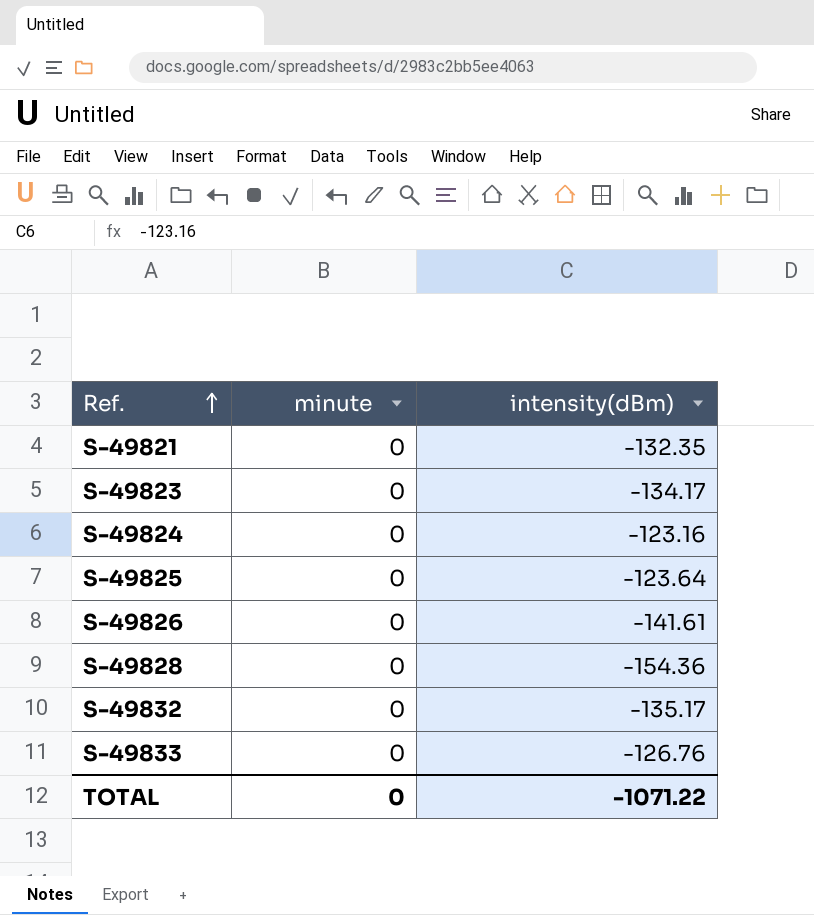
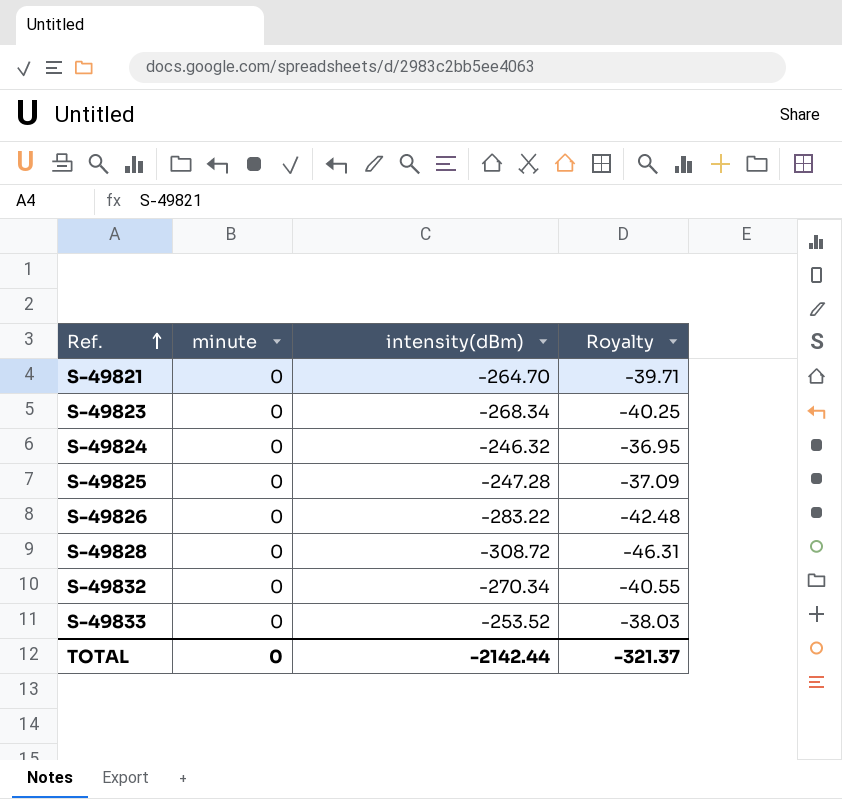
column Royalty | formula: none -> [intensity(dBm)] * 0.15
S-49821 | intensity(dBm): -132.35 -> -264.70
S-49823 | intensity(dBm): -134.17 -> -268.34
S-49824 | intensity(dBm): -123.16 -> -246.32
S-49825 | intensity(dBm): -123.64 -> -247.28
S-49826 | intensity(dBm): -141.61 -> -283.22
S-49828 | intensity(dBm): -154.36 -> -308.72
S-49832 | intensity(dBm): -135.17 -> -270.34
S-49833 | intensity(dBm): -126.76 -> -253.52
TOTAL | intensity(dBm): -1071.22 -> -2142.44

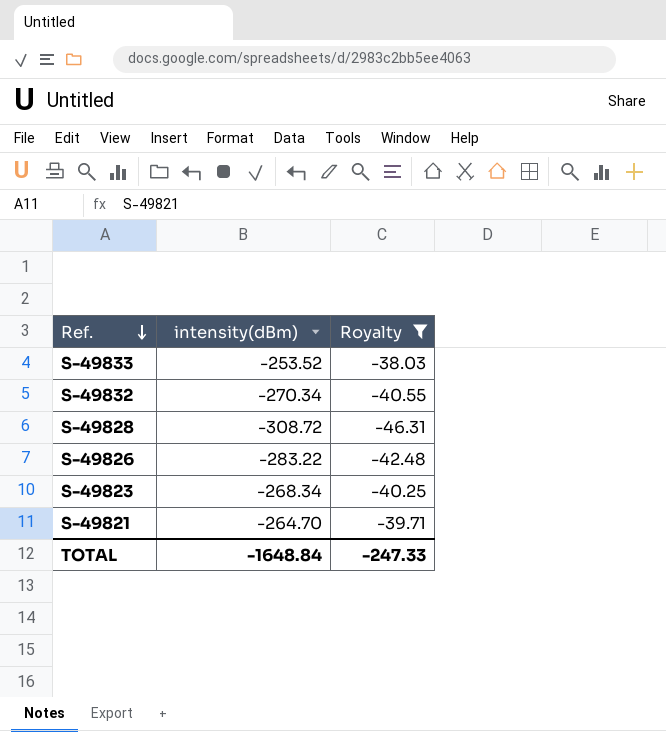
filter: none -> Royalty <= -38.03
row order: Ref. ascending -> Ref. descending
column minute | position: 2 -> none
TOTAL | intensity(dBm): -2142.44 -> -1648.84
TOTAL | Royalty: -321.37 -> -247.33

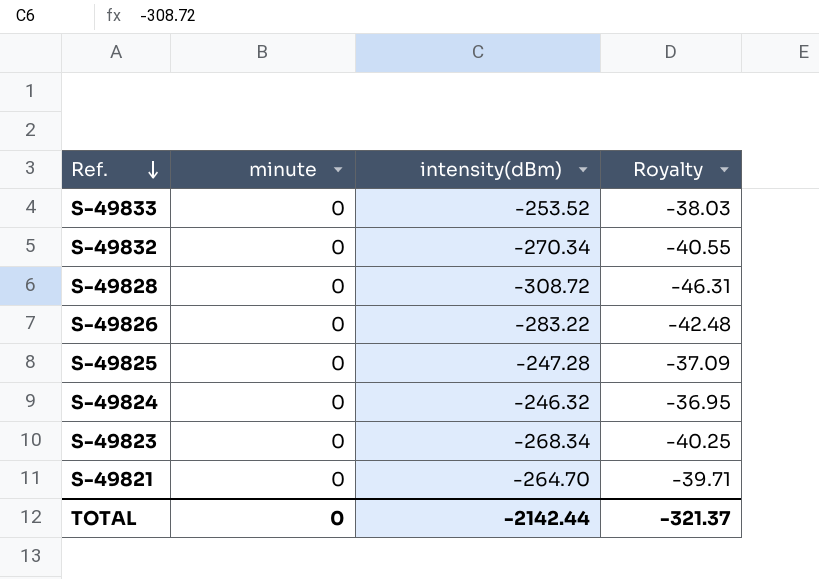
filter: Royalty <= -38.03 -> none
column minute | position: none -> 2
TOTAL | intensity(dBm): -1648.84 -> -2142.44
TOTAL | Royalty: -247.33 -> -321.37

